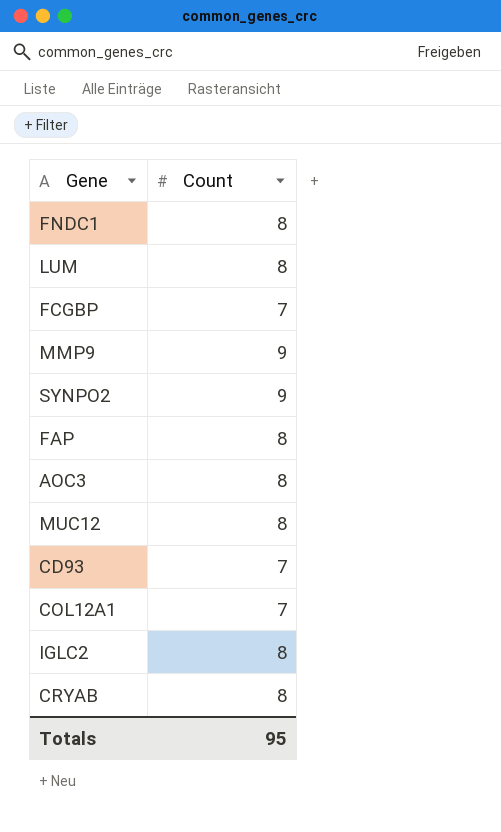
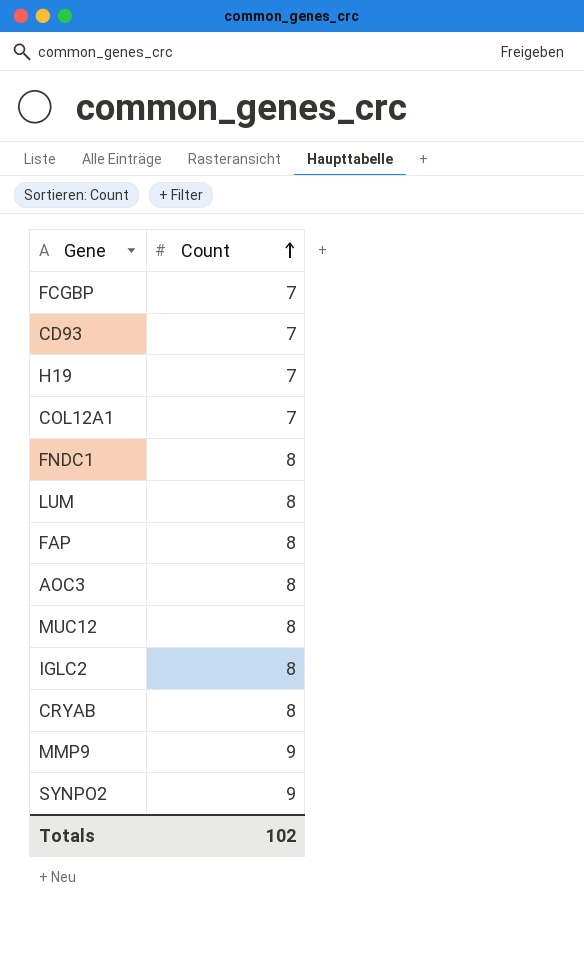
row order: none -> Count ascending
row H19: none -> 7
Totals | Count: 95 -> 102

